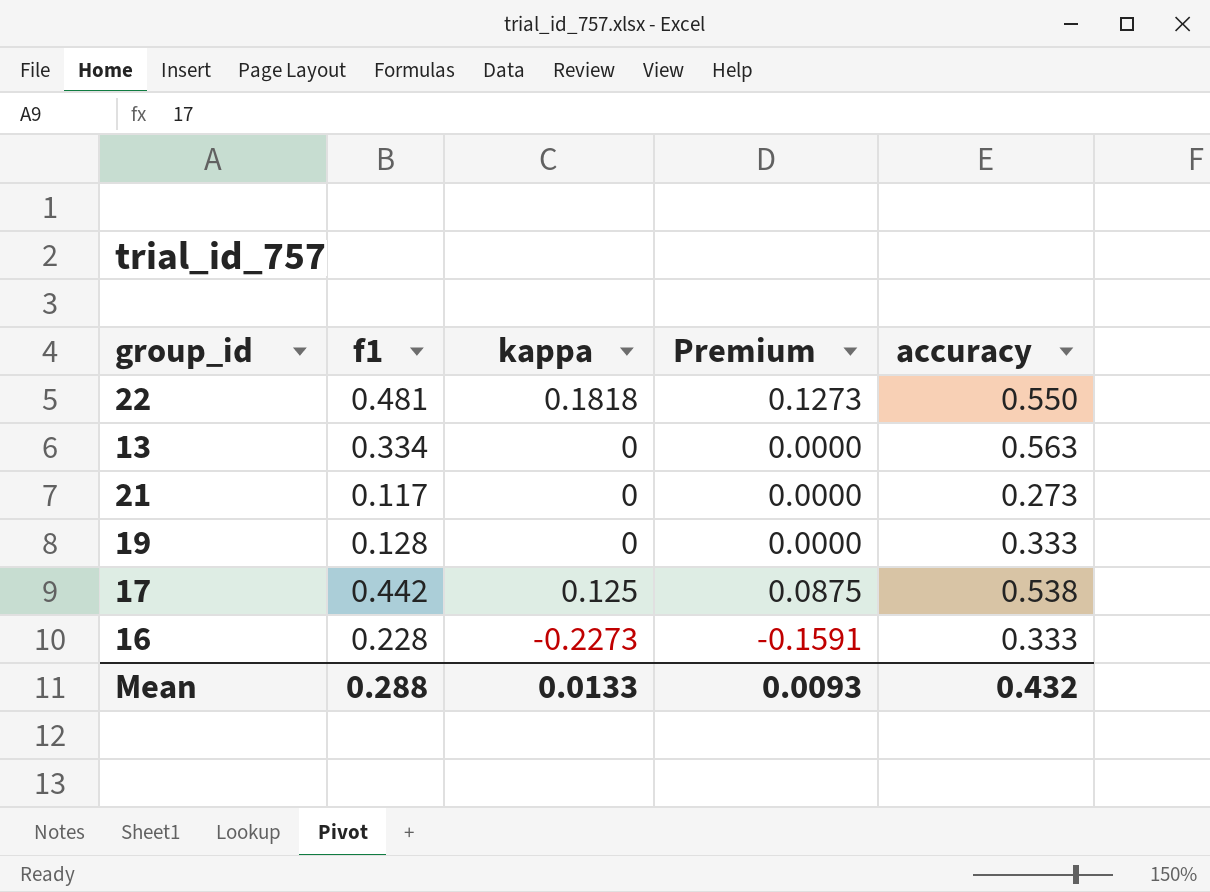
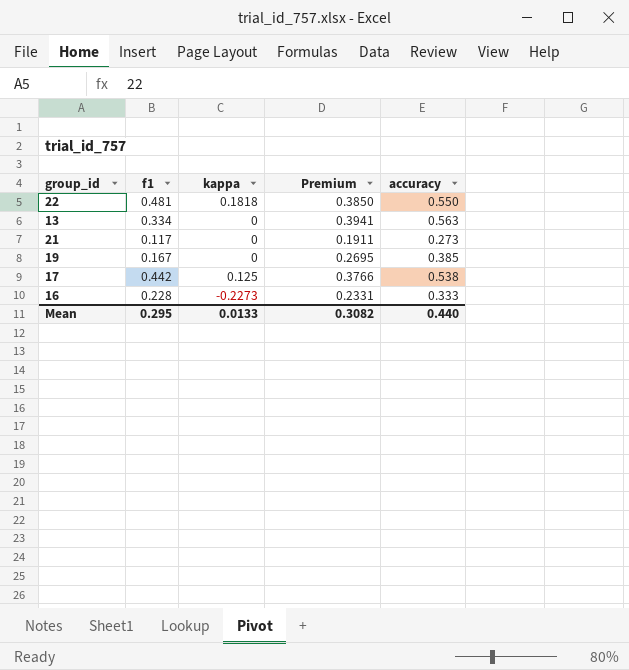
column Premium | formula: [kappa] * 0.7 -> [accuracy] * 0.7
19 | f1: 0.128 -> 0.167
19 | accuracy: 0.333 -> 0.385
Mean | f1: 0.288 -> 0.295
Mean | Premium: 0.0093 -> 0.3082
Mean | accuracy: 0.432 -> 0.440

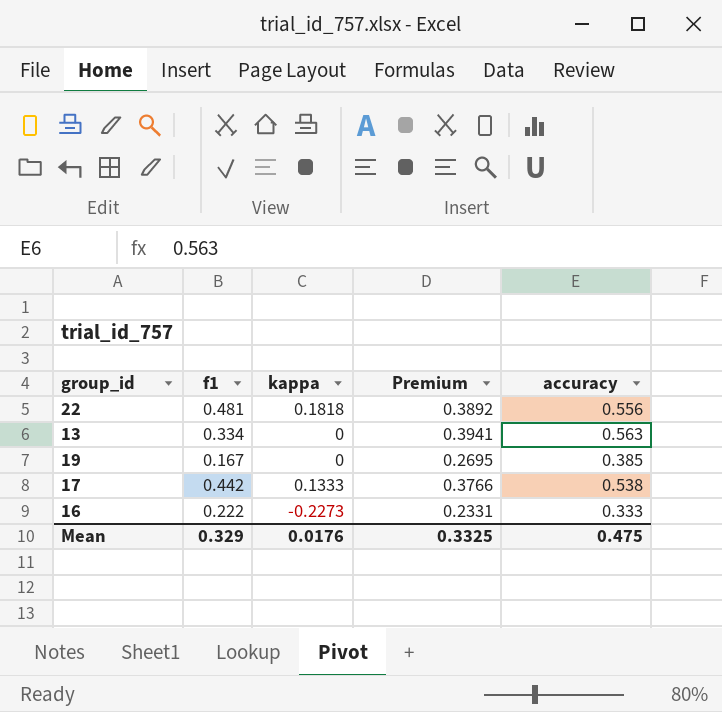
row 21: 0.117 | 0 | 0.1911 | 0.273 -> none
22 | Premium: 0.3850 -> 0.3892
22 | accuracy: 0.550 -> 0.556
17 | kappa: 0.125 -> 0.1333
16 | f1: 0.228 -> 0.222
Mean | f1: 0.295 -> 0.329
Mean | kappa: 0.0133 -> 0.0176
Mean | Premium: 0.3082 -> 0.3325
Mean | accuracy: 0.440 -> 0.475

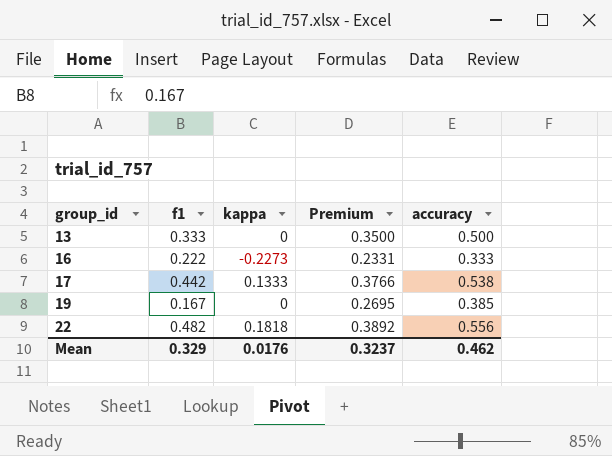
row order: none -> group_id ascending
13 | f1: 0.334 -> 0.333
13 | Premium: 0.3941 -> 0.3500
13 | accuracy: 0.563 -> 0.500
22 | f1: 0.481 -> 0.482
Mean | Premium: 0.3325 -> 0.3237
Mean | accuracy: 0.475 -> 0.462

